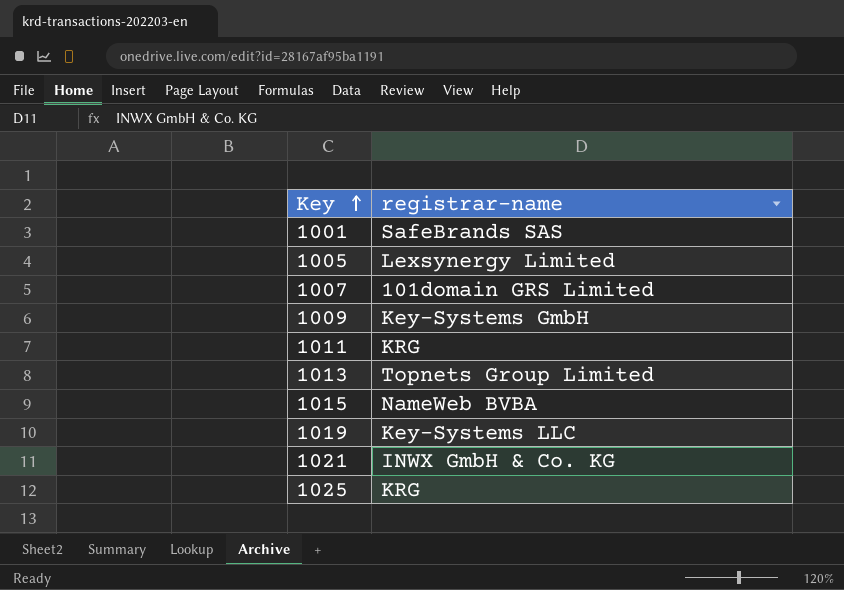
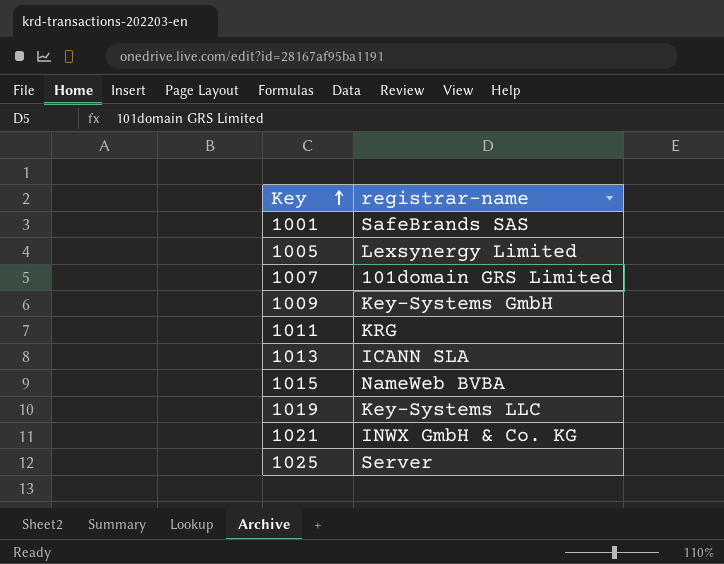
1013 | registrar-name: Topnets Group Limited -> ICANN SLA
1025 | registrar-name: KRG -> Server

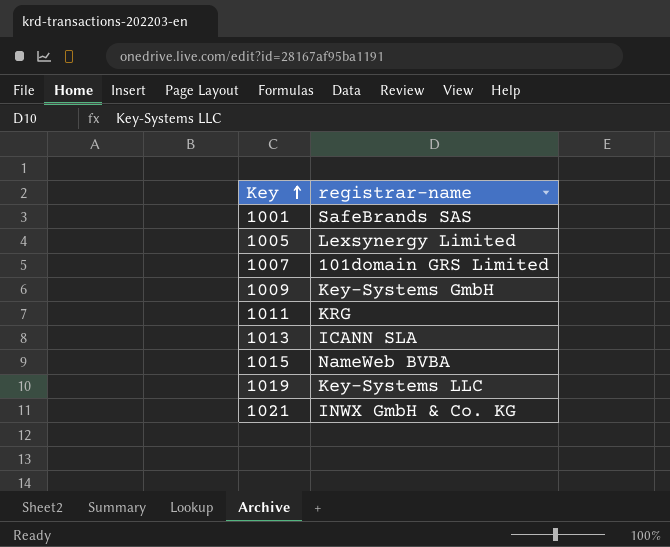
row 1025: Server -> none

